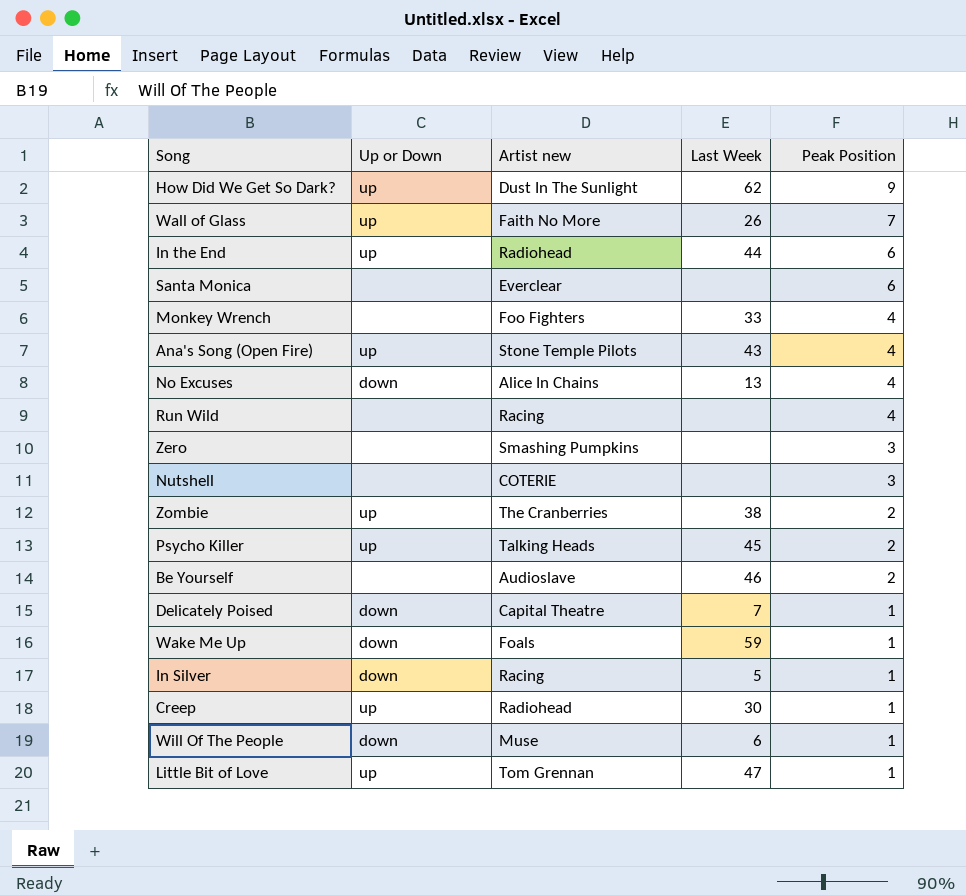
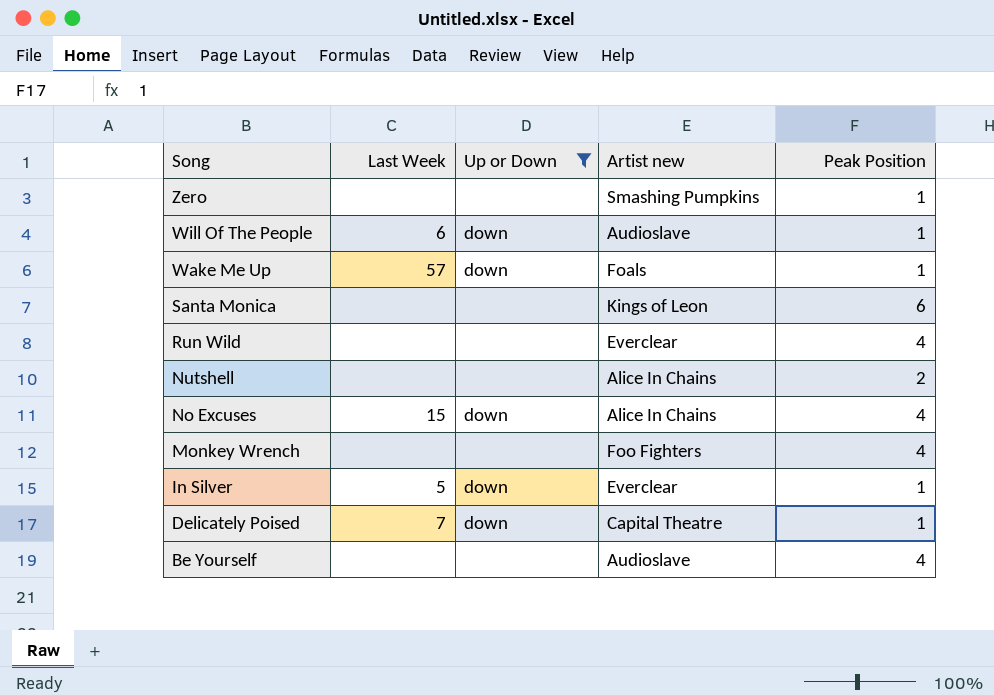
filter: none -> Up or Down != up
row order: Peak Position descending -> Song descending
column Last Week | position: 4 -> 2
Zero | Peak Position: 3 -> 1
Will Of The People | Artist new: Muse -> Audioslave
Wake Me Up | Last Week: 59 -> 57
Santa Monica | Artist new: Everclear -> Kings of Leon
Run Wild | Artist new: Racing -> Everclear
Nutshell | Artist new: COTERIE -> Alice In Chains
Nutshell | Peak Position: 3 -> 2
No Excuses | Last Week: 13 -> 15
Monkey Wrench | Last Week: 33 -> none
In Silver | Artist new: Racing -> Everclear
Be Yourself | Last Week: 46 -> none
Be Yourself | Peak Position: 2 -> 4

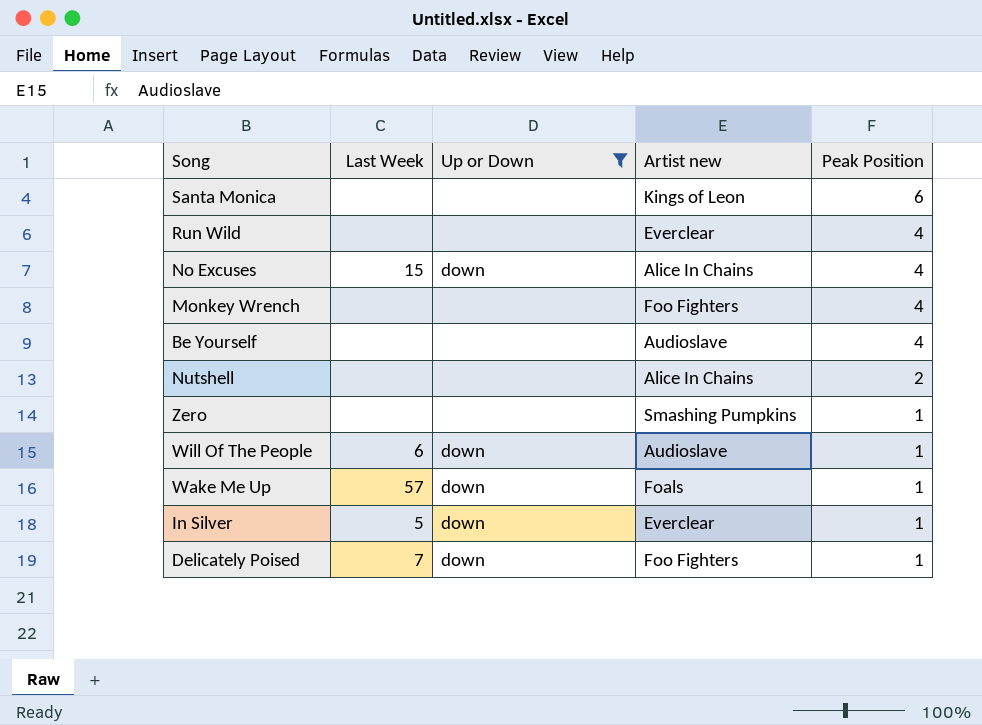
row order: Song descending -> Peak Position descending
Delicately Poised | Artist new: Capital Theatre -> Foo Fighters

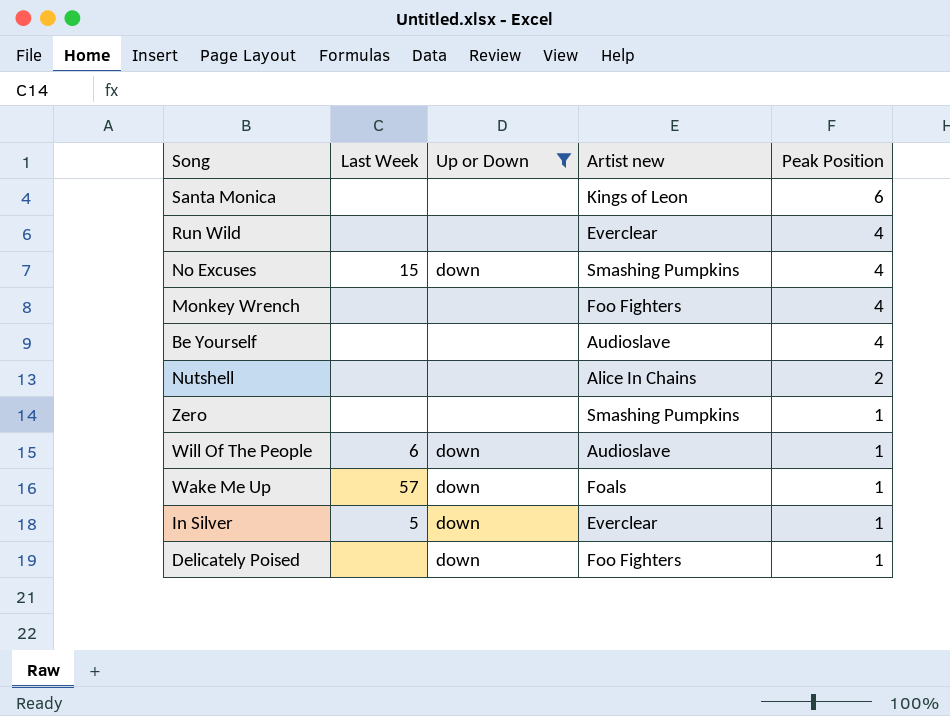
No Excuses | Artist new: Alice In Chains -> Smashing Pumpkins
Delicately Poised | Last Week: 7 -> none

